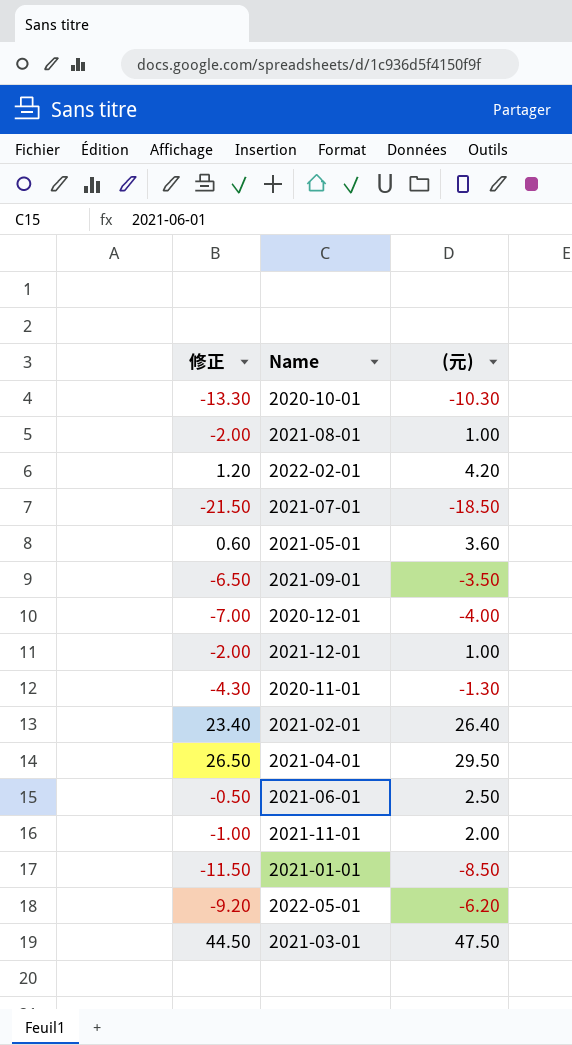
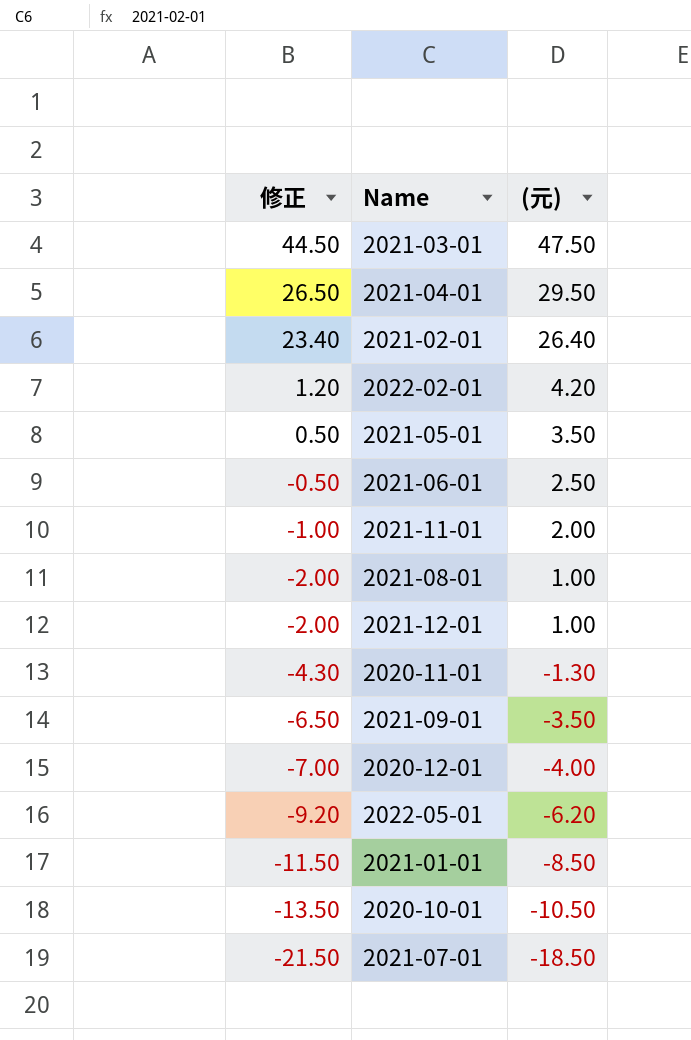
row order: none -> 修正 descending
2021-05-01 | 修正: 0.60 -> 0.50
2021-05-01 | (元): 3.60 -> 3.50
2020-10-01 | 修正: -13.30 -> -13.50
2020-10-01 | (元): -10.30 -> -10.50

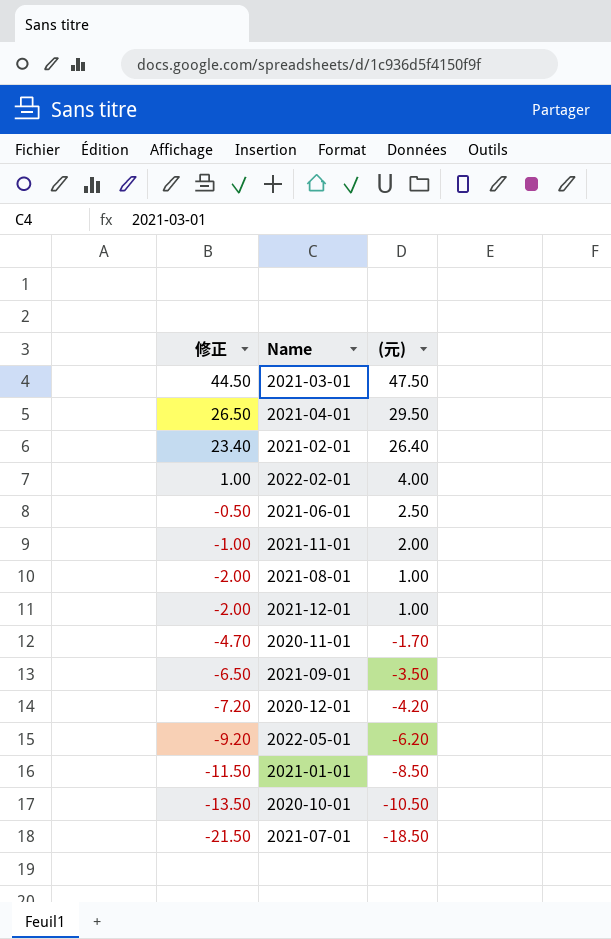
row 2021-05-01: 0.50 | 3.50 -> none
2022-02-01 | 修正: 1.20 -> 1.00
2022-02-01 | (元): 4.20 -> 4.00
2020-11-01 | 修正: -4.30 -> -4.70
2020-11-01 | (元): -1.30 -> -1.70
2020-12-01 | 修正: -7.00 -> -7.20
2020-12-01 | (元): -4.00 -> -4.20

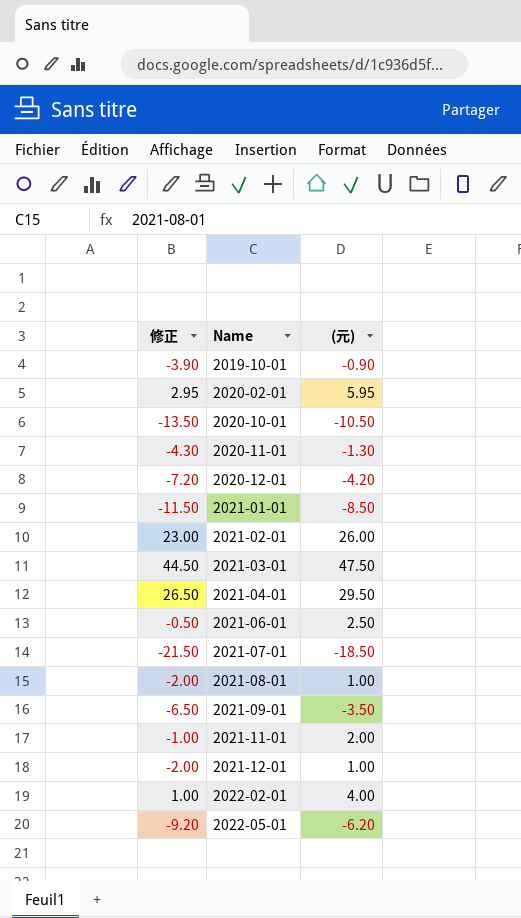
row order: 修正 descending -> Name ascending
row 2019-10-01: none -> -3.90 | -0.90
row 2020-02-01: none -> 2.95 | 5.95
2020-11-01 | 修正: -4.70 -> -4.30
2020-11-01 | (元): -1.70 -> -1.30
2021-02-01 | 修正: 23.40 -> 23.00
2021-02-01 | (元): 26.40 -> 26.00

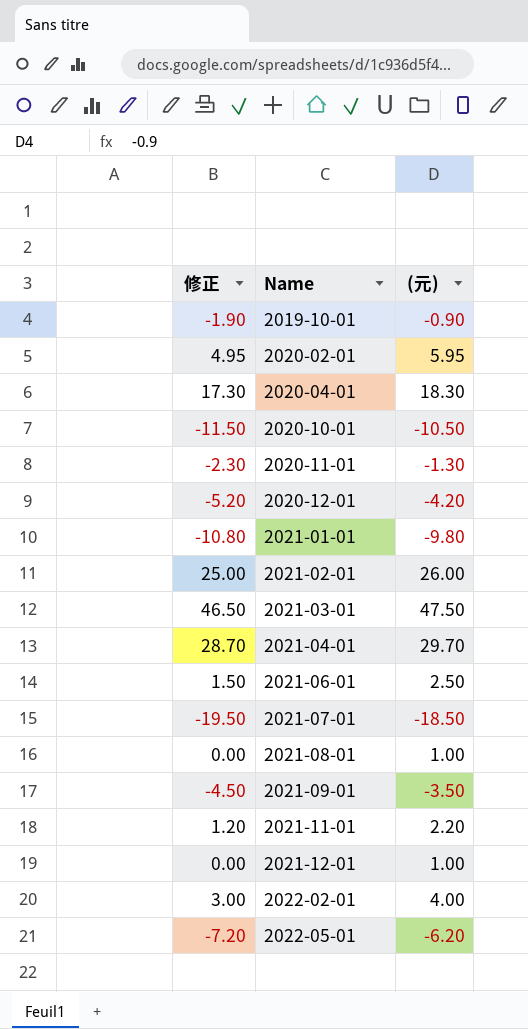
column 修正 | formula: [(元)] - 3 -> [(元)] - 1
row 2020-04-01: none -> 17.30 | 18.30
2021-01-01 | (元): -8.50 -> -9.80
2021-04-01 | (元): 29.50 -> 29.70
2021-11-01 | (元): 2.00 -> 2.20

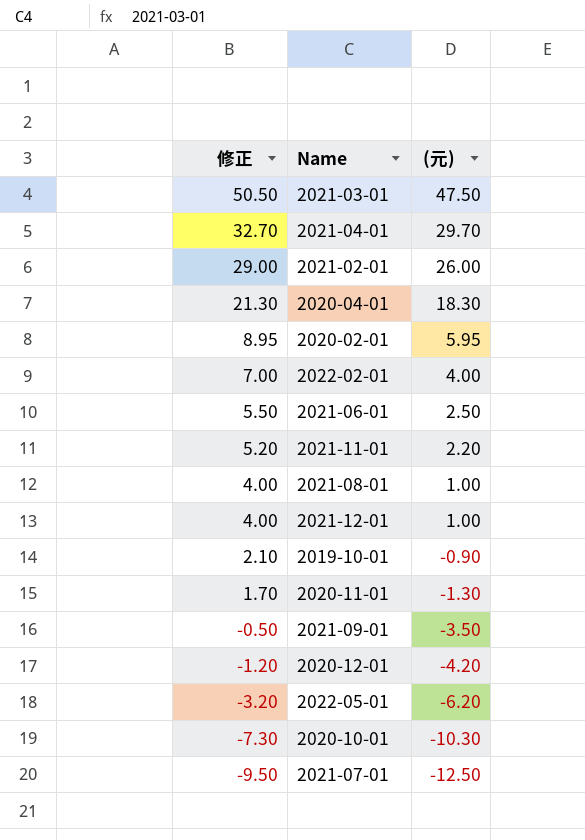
row order: Name ascending -> 修正 descending
column 修正 | formula: [(元)] - 1 -> [(元)] + 3
row 2021-01-01: -10.80 | -9.80 -> none
2020-10-01 | (元): -10.50 -> -10.30
2021-07-01 | (元): -18.50 -> -12.50

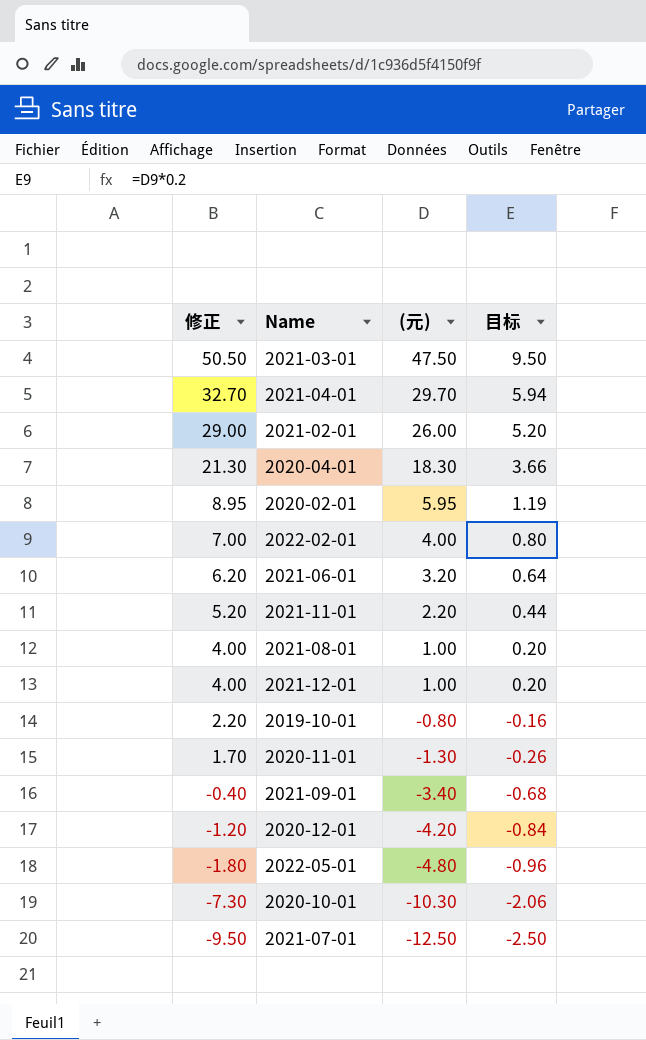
column 目标 | formula: none -> [(元)] * 0.2
2021-06-01 | 修正: 5.50 -> 6.20
2021-06-01 | (元): 2.50 -> 3.20
2019-10-01 | 修正: 2.10 -> 2.20
2019-10-01 | (元): -0.90 -> -0.80
2021-09-01 | 修正: -0.50 -> -0.40
2021-09-01 | (元): -3.50 -> -3.40
2022-05-01 | 修正: -3.20 -> -1.80
2022-05-01 | (元): -6.20 -> -4.80

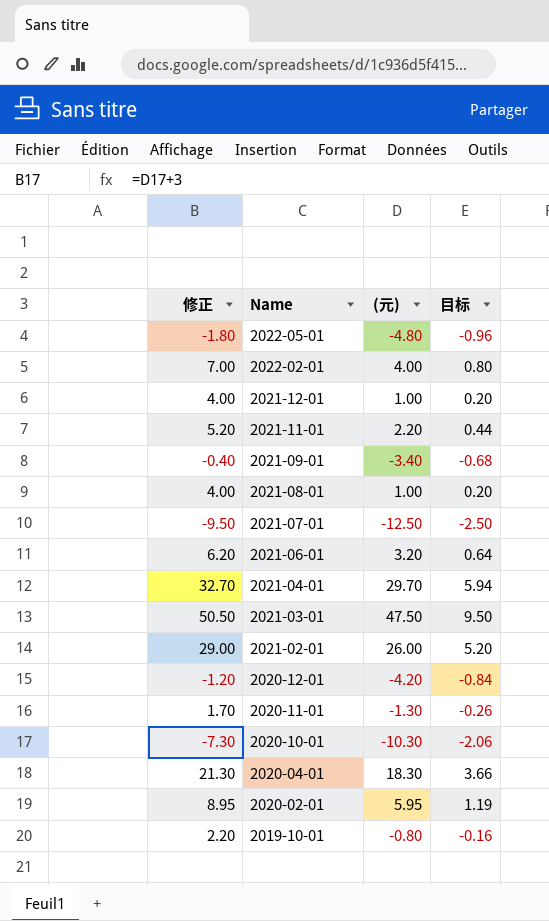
row order: 修正 descending -> Name descending

